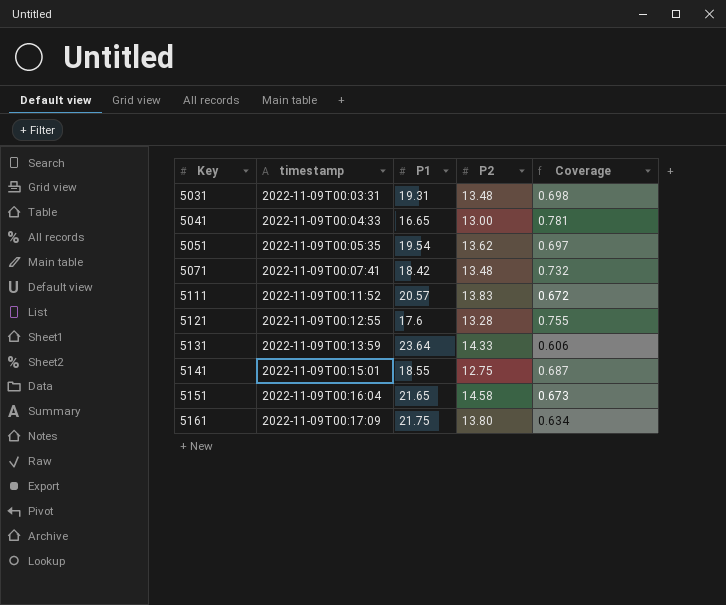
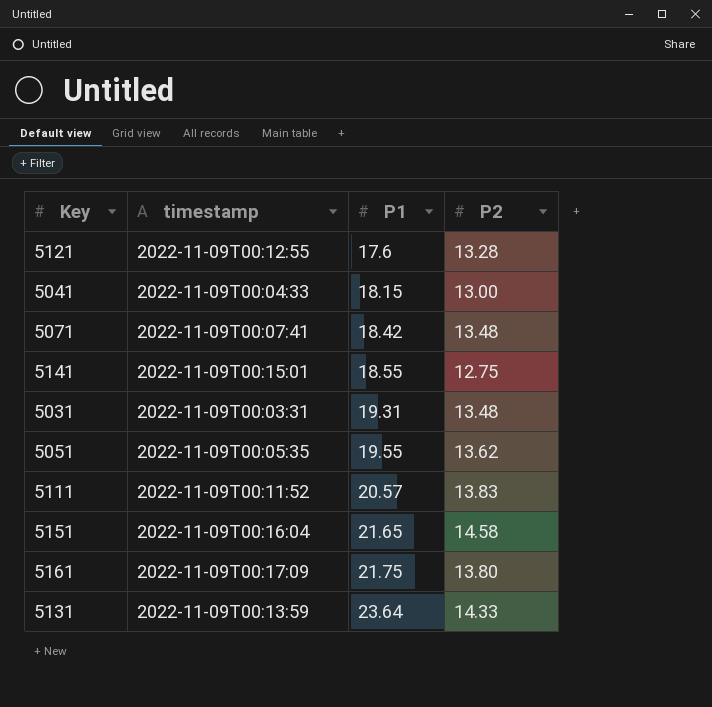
row order: Key ascending -> P1 ascending
column Coverage | formula: [P2] / [P1] -> none
5041 | P1: 16.65 -> 18.15
5051 | P1: 19.54 -> 19.55

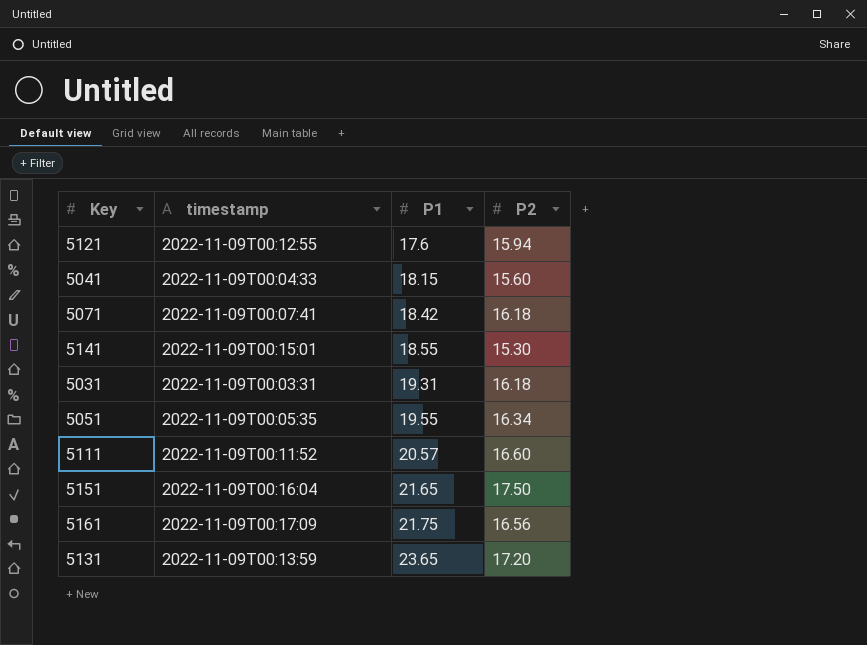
5121 | P2: 13.28 -> 15.94
5041 | P2: 13.00 -> 15.60
5071 | P2: 13.48 -> 16.18
5141 | P2: 12.75 -> 15.30
5031 | P2: 13.48 -> 16.18
5051 | P2: 13.62 -> 16.34
5111 | P2: 13.83 -> 16.60
5151 | P2: 14.58 -> 17.50
5161 | P2: 13.80 -> 16.56
5131 | P1: 23.64 -> 23.65
5131 | P2: 14.33 -> 17.20

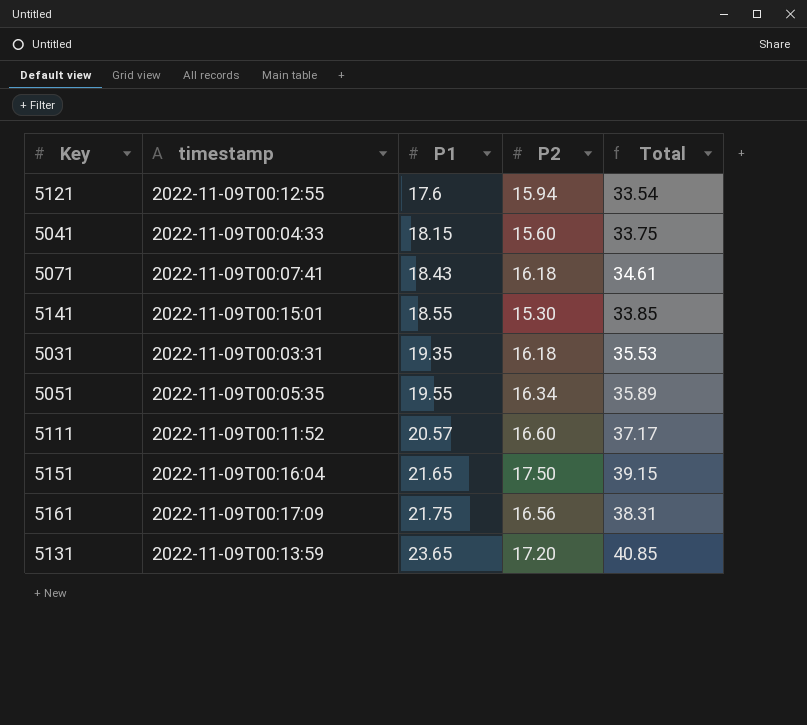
column Total | formula: none -> [P1] + [P2]
5071 | P1: 18.42 -> 18.43
5031 | P1: 19.31 -> 19.35

